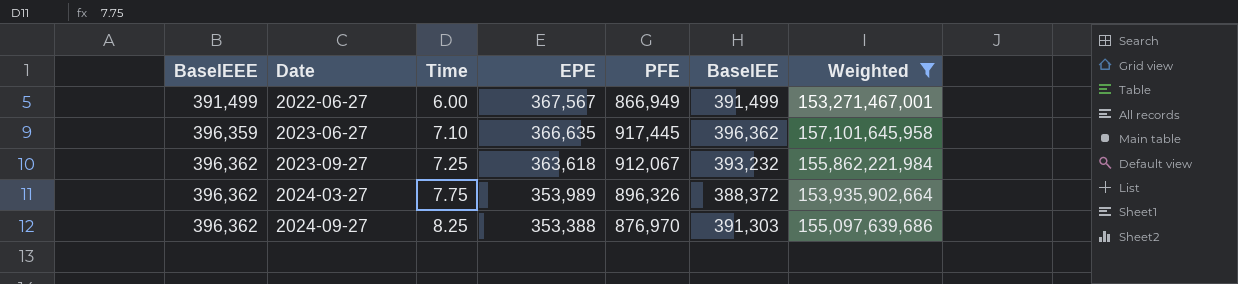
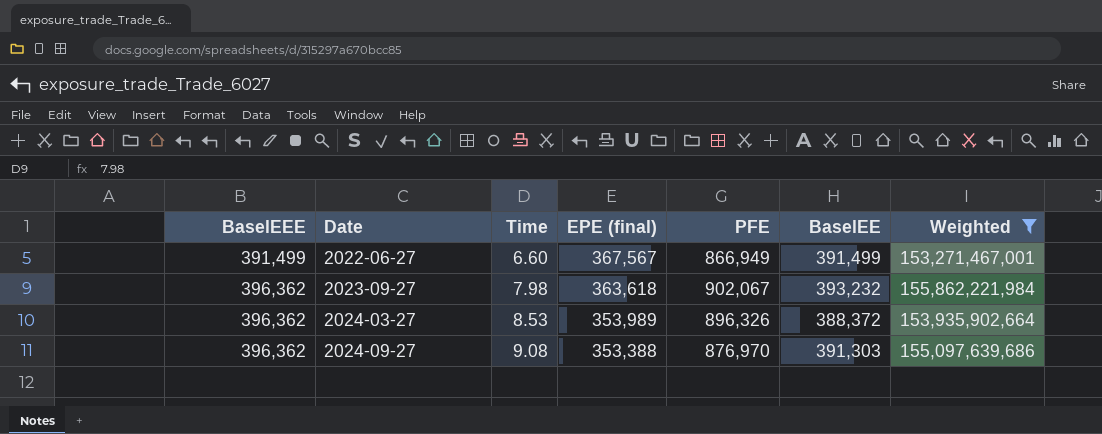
column name: EPE -> EPE (final)
row 2023-06-27: 396,359 | 7.10 | 366,635 | 917,445 | 396,362 | 157,101,645,958 -> none
2022-06-27 | Time: 6.00 -> 6.60
2023-09-27 | Time: 7.25 -> 7.98
2023-09-27 | PFE: 912,067 -> 902,067
2024-03-27 | Time: 7.75 -> 8.53
2024-09-27 | Time: 8.25 -> 9.08

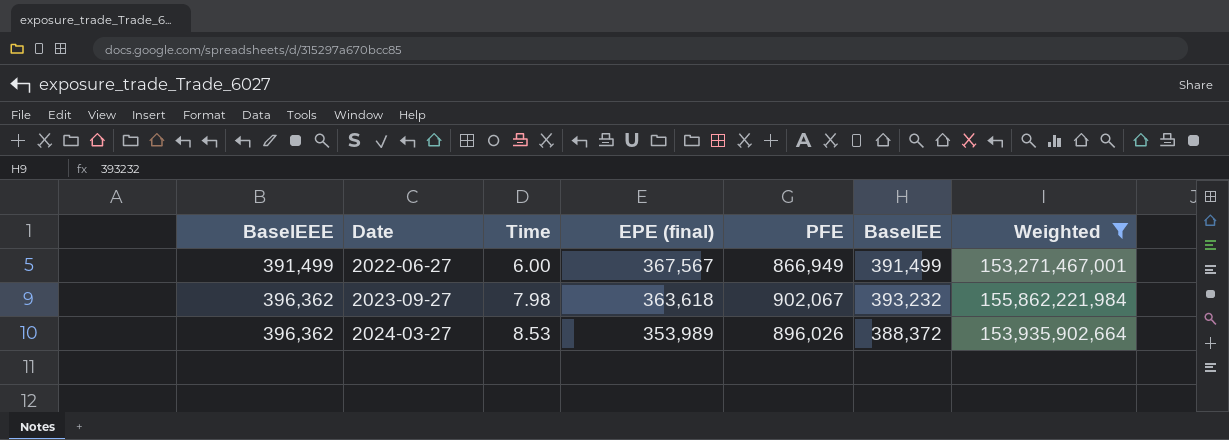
row 2024-09-27: 396,362 | 9.08 | 353,388 | 876,970 | 391,303 | 155,097,639,686 -> none
2022-06-27 | Time: 6.60 -> 6.00
2024-03-27 | PFE: 896,326 -> 896,026

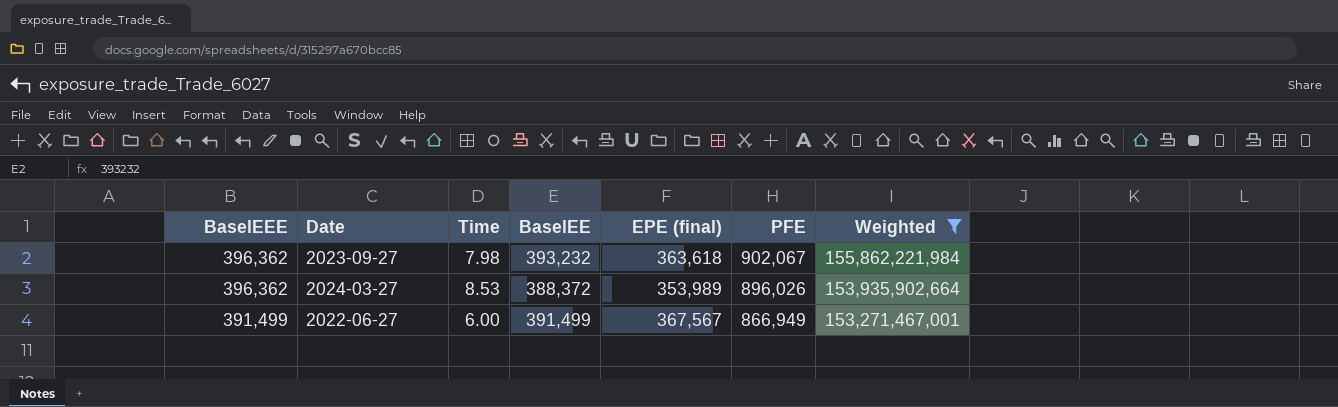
row order: BaselEEE ascending -> BaselEEE descending
column BaselEE | position: 6 -> 4

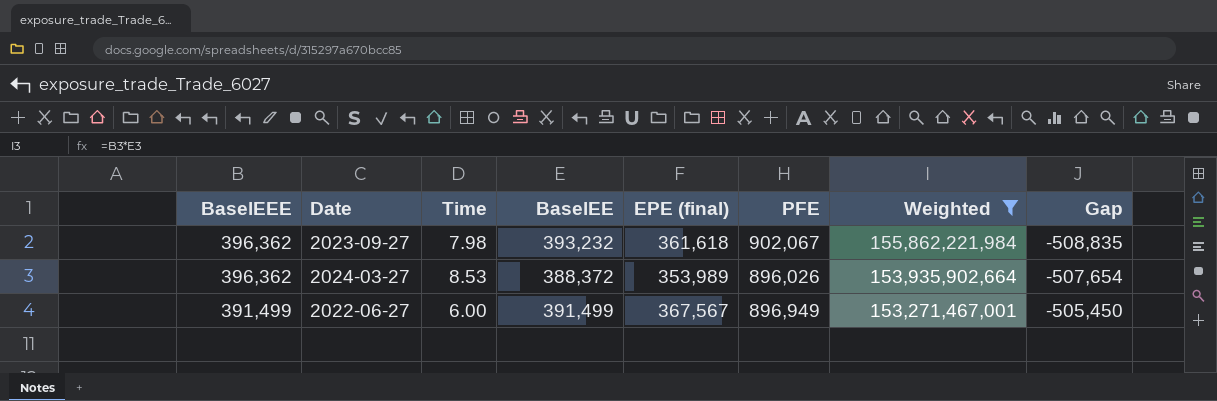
column Gap | formula: none -> [BaselEE] - [PFE]
2023-09-27 | EPE (final): 363,618 -> 361,618
2022-06-27 | PFE: 866,949 -> 896,949

